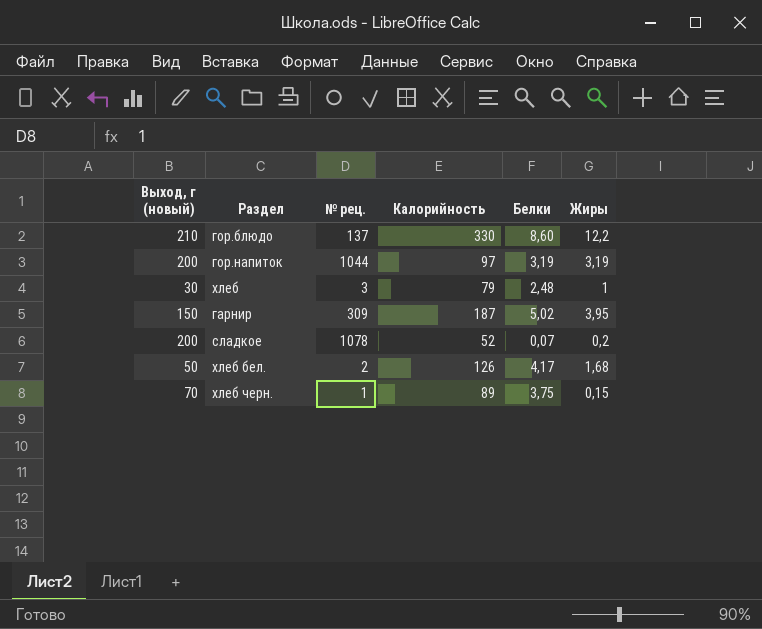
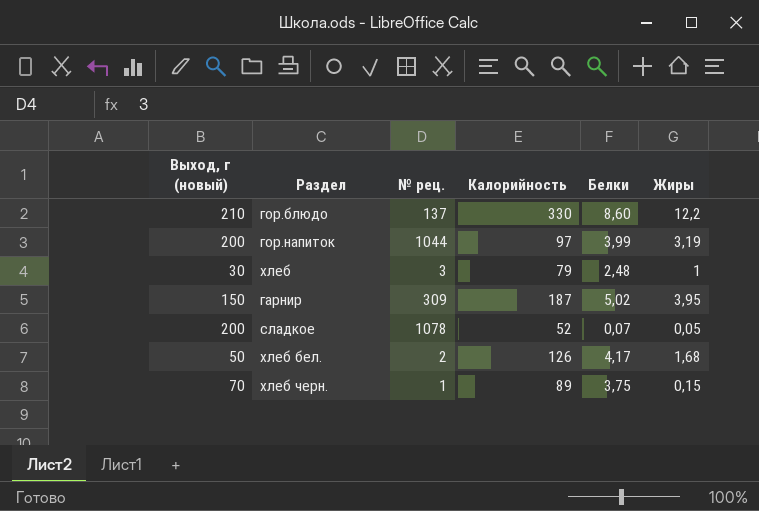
гор.напиток | Белки: 3,19 -> 3,99
сладкое | Жиры: 0,2 -> 0,05

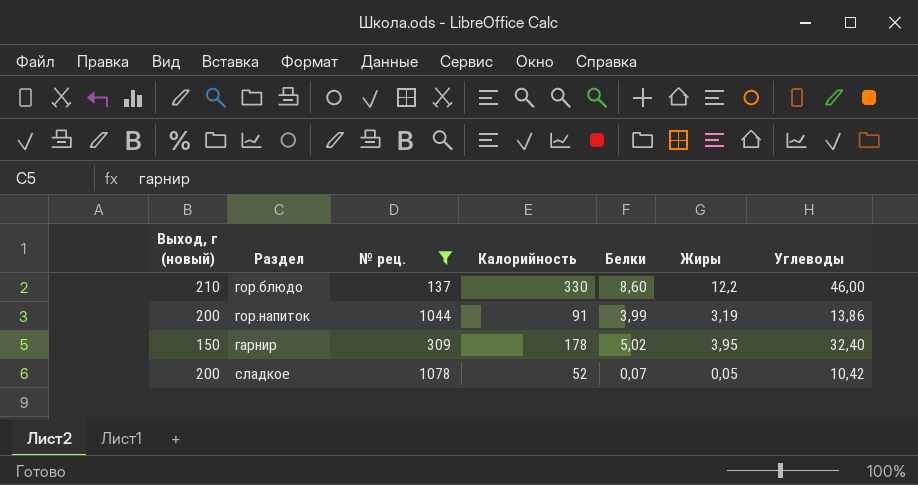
filter: none -> № рец. >= 137
column Углеводы | position: none -> 7
гор.напиток | Калорийность: 97 -> 91
гарнир | Калорийность: 187 -> 178

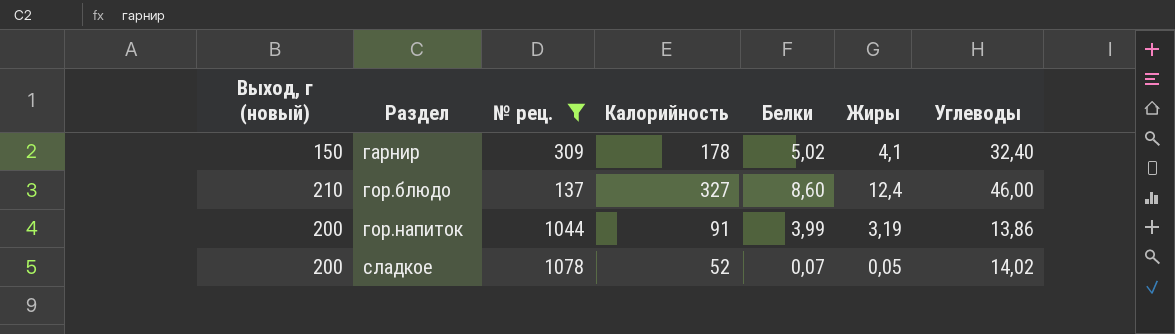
row order: none -> Раздел ascending
гарнир | Жиры: 3,95 -> 4,1
гор.блюдо | Калорийность: 330 -> 327
гор.блюдо | Жиры: 12,2 -> 12,4
сладкое | Углеводы: 10,42 -> 14,02

